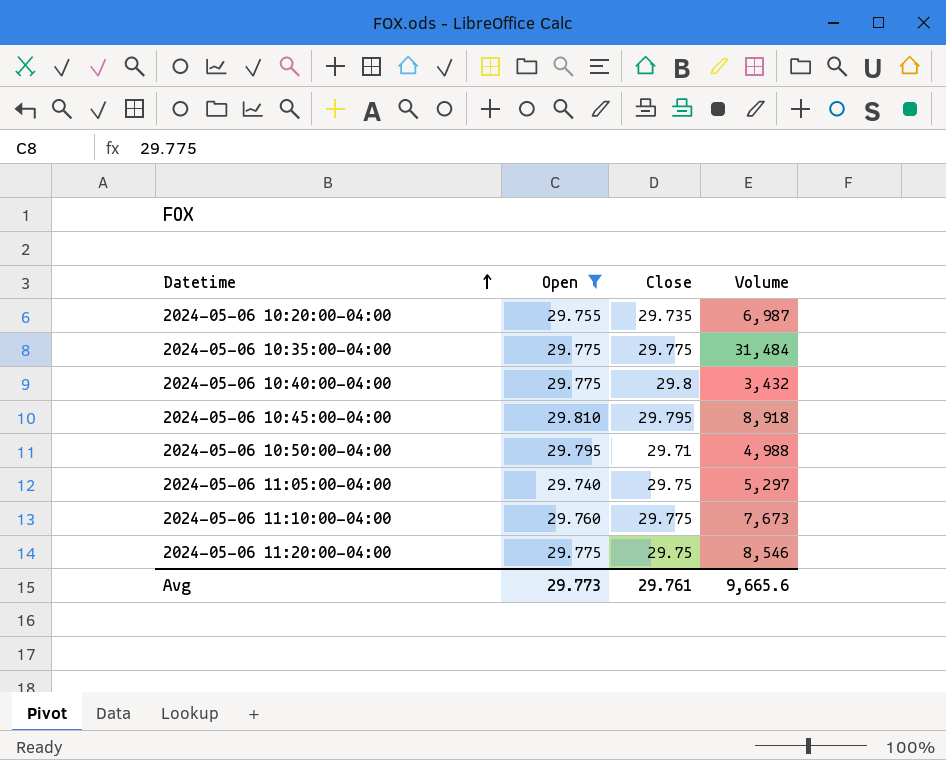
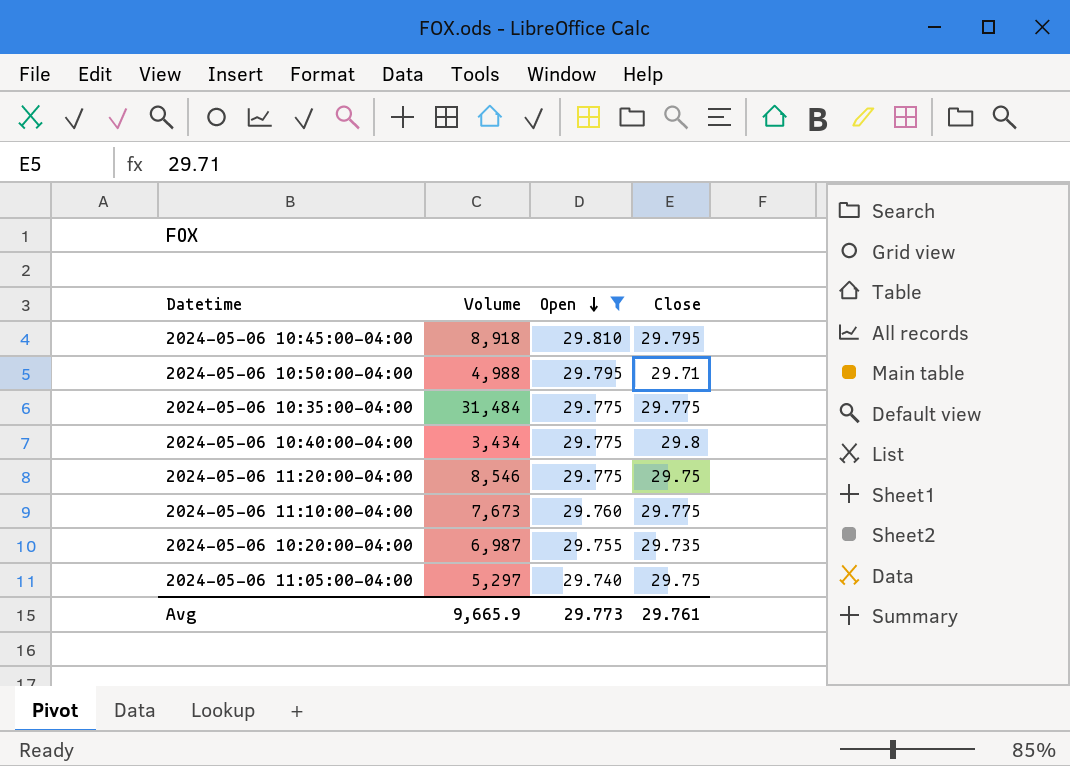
row order: Datetime ascending -> Open descending
column Volume | position: 4 -> 2
2024-05-06 10:40:00-04:00 | Volume: 3,432 -> 3,434
Avg | Volume: 9,665.6 -> 9,665.9

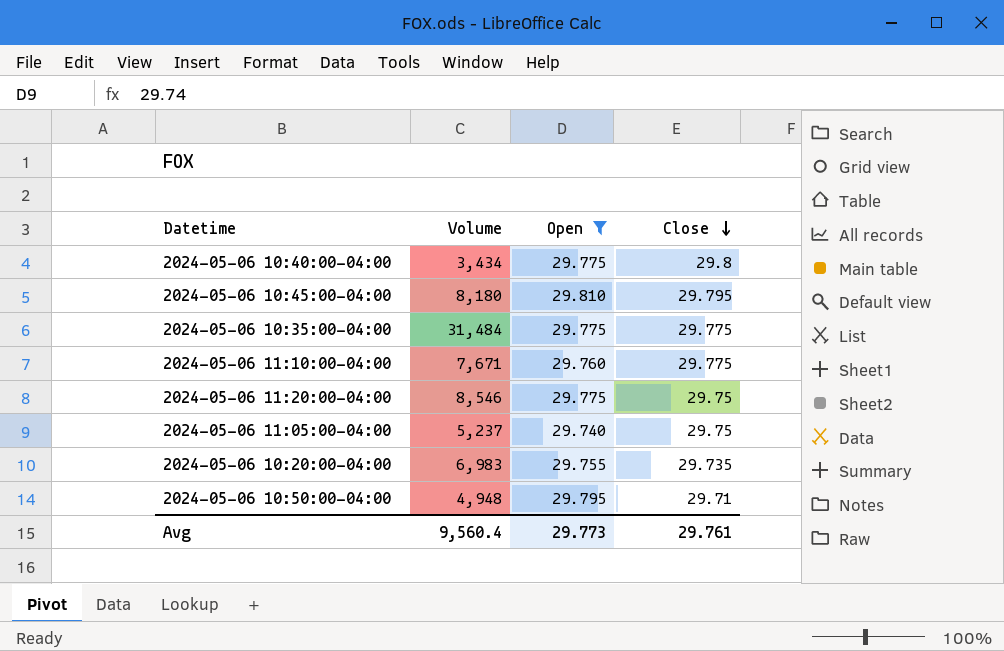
row order: Open descending -> Close descending
2024-05-06 10:45:00-04:00 | Volume: 8,918 -> 8,180
2024-05-06 11:10:00-04:00 | Volume: 7,673 -> 7,671
2024-05-06 11:05:00-04:00 | Volume: 5,297 -> 5,237
2024-05-06 10:20:00-04:00 | Volume: 6,987 -> 6,983
2024-05-06 10:50:00-04:00 | Volume: 4,988 -> 4,948
Avg | Volume: 9,665.9 -> 9,560.4

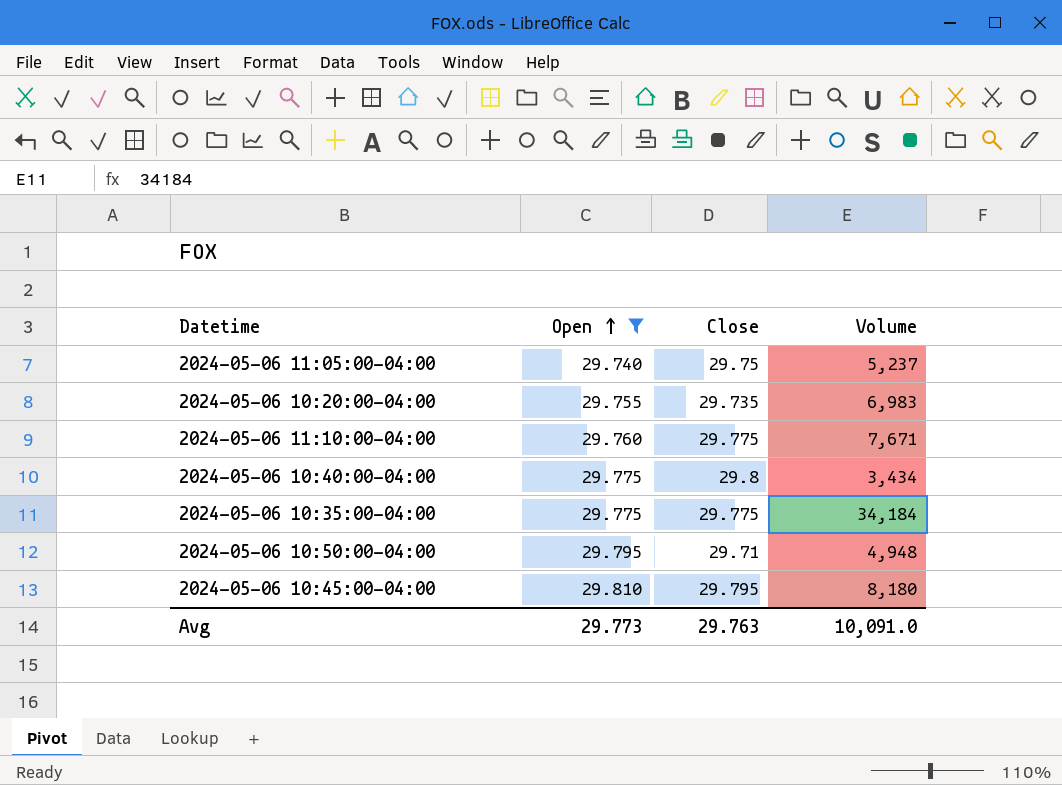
row order: Close descending -> Open ascending
column Volume | position: 2 -> 4
row 2024-05-06 11:20:00-04:00: 8,546 | 29.775 | 29.75 -> none
2024-05-06 10:35:00-04:00 | Volume: 31,484 -> 34,184
Avg | Close: 29.761 -> 29.763
Avg | Volume: 9,560.4 -> 10,091.0

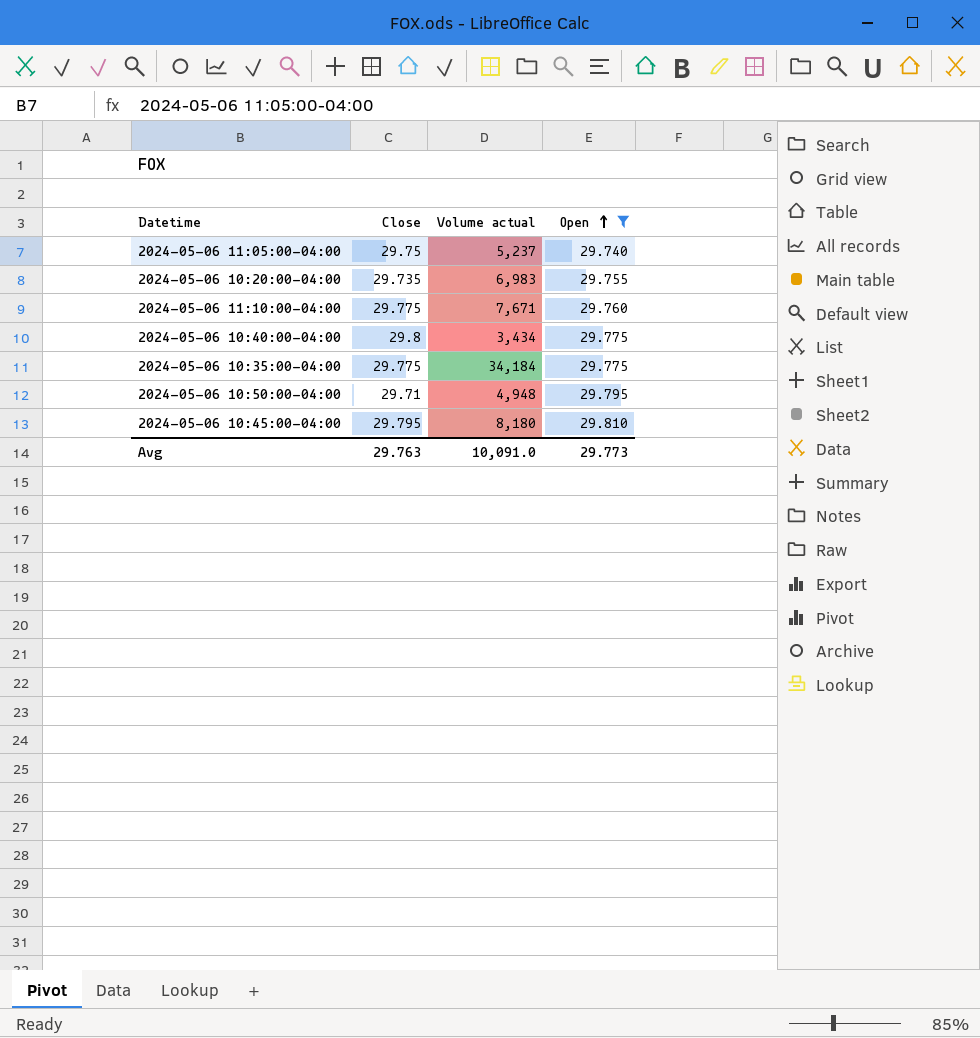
column name: Volume -> Volume actual
column Open | position: 2 -> 4

